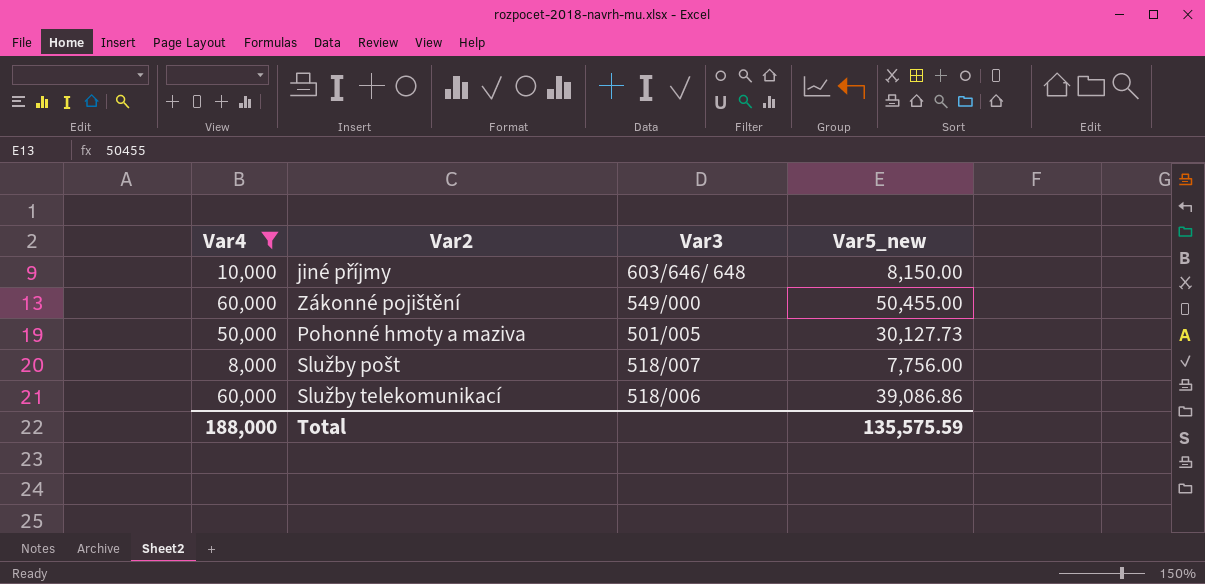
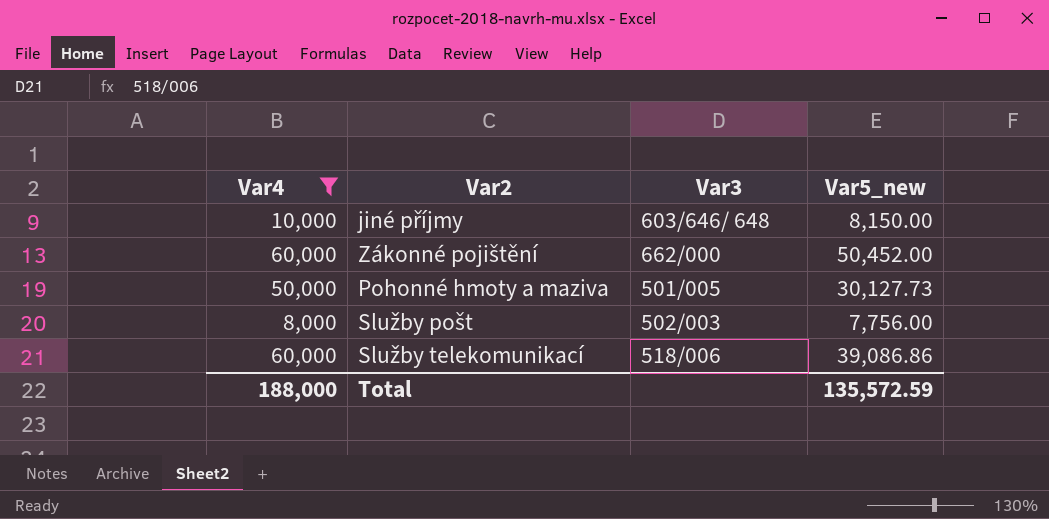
Zákonné pojištění | Var3: 549/000 -> 662/000
Zákonné pojištění | Var5_new: 50,455.00 -> 50,452.00
Služby pošt | Var3: 518/007 -> 502/003
Total | Var5_new: 135,575.59 -> 135,572.59

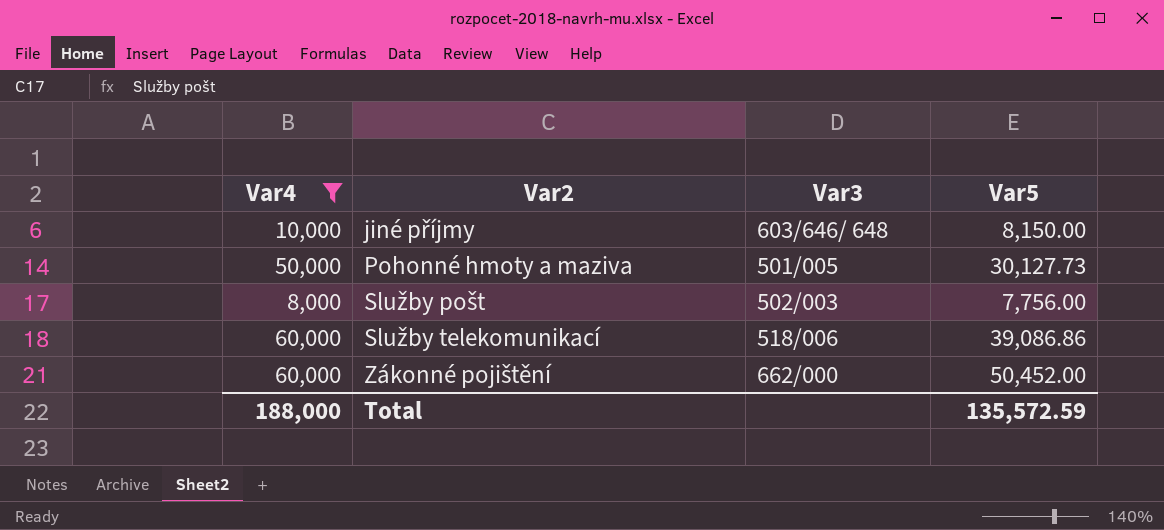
row order: none -> Var2 ascending
column name: Var5_new -> Var5

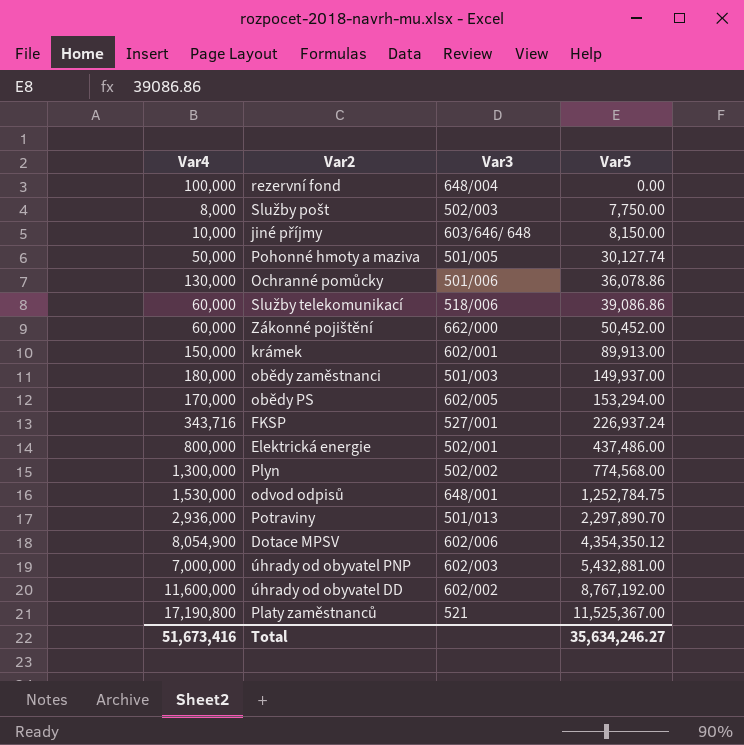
filter: Var4 <= 60,000 -> none
row order: Var2 ascending -> Var5 ascending
Služby pošt | Var5: 7,756.00 -> 7,750.00
Pohonné hmoty a maziva | Var5: 30,127.73 -> 30,127.74
Total | Var4: 188,000 -> 51,673,416
Total | Var5: 135,572.59 -> 35,634,246.27

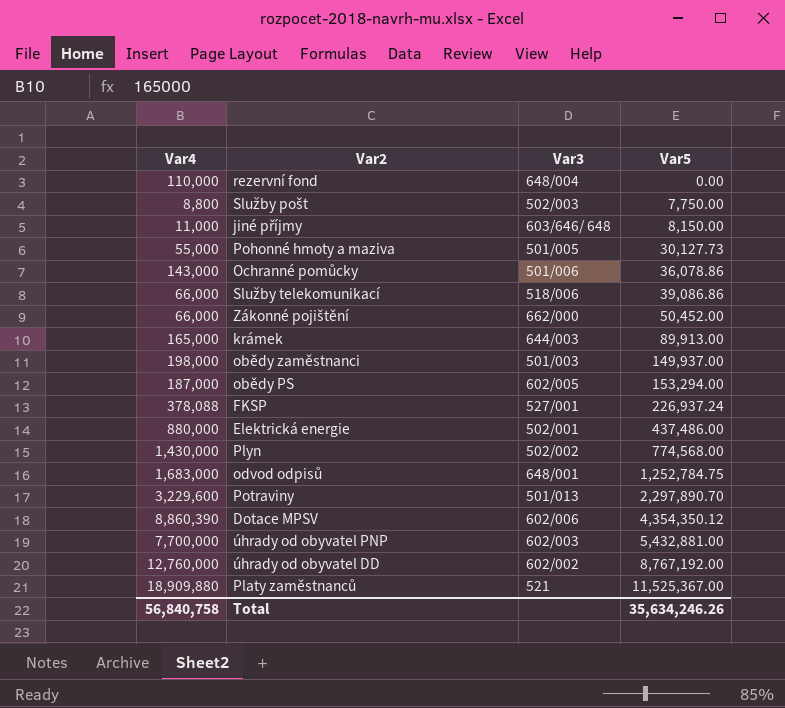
rezervní fond | Var4: 100,000 -> 110,000
Služby pošt | Var4: 8,000 -> 8,800
jiné příjmy | Var4: 10,000 -> 11,000
Pohonné hmoty a maziva | Var4: 50,000 -> 55,000
Pohonné hmoty a maziva | Var5: 30,127.74 -> 30,127.73
Ochranné pomůcky | Var4: 130,000 -> 143,000
Služby telekomunikací | Var4: 60,000 -> 66,000
Zákonné pojištění | Var4: 60,000 -> 66,000
krámek | Var4: 150,000 -> 165,000
krámek | Var3: 602/001 -> 644/003
obědy zaměstnanci | Var4: 180,000 -> 198,000
obědy PS | Var4: 170,000 -> 187,000
FKSP | Var4: 343,716 -> 378,088
Elektrická energie | Var4: 800,000 -> 880,000
Plyn | Var4: 1,300,000 -> 1,430,000
odvod odpisů | Var4: 1,530,000 -> 1,683,000
Potraviny | Var4: 2,936,000 -> 3,229,600
Dotace MPSV | Var4: 8,054,900 -> 8,860,390
úhrady od obyvatel PNP | Var4: 7,000,000 -> 7,700,000
úhrady od obyvatel DD | Var4: 11,600,000 -> 12,760,000
Platy zaměstnanců | Var4: 17,190,800 -> 18,909,880
Total | Var4: 51,673,416 -> 56,840,758
Total | Var5: 35,634,246.27 -> 35,634,246.26

